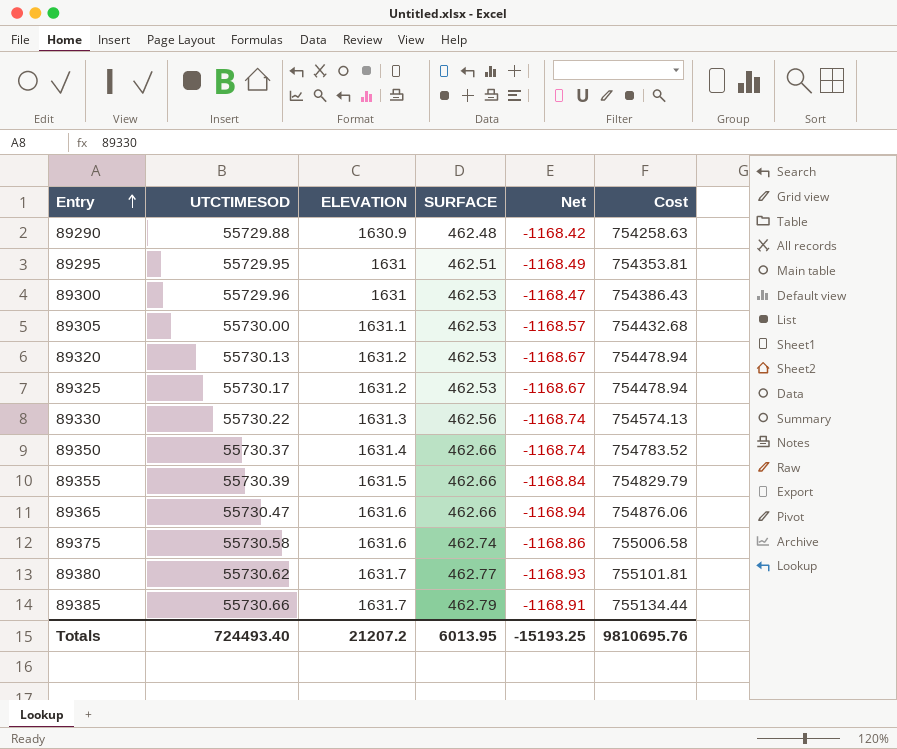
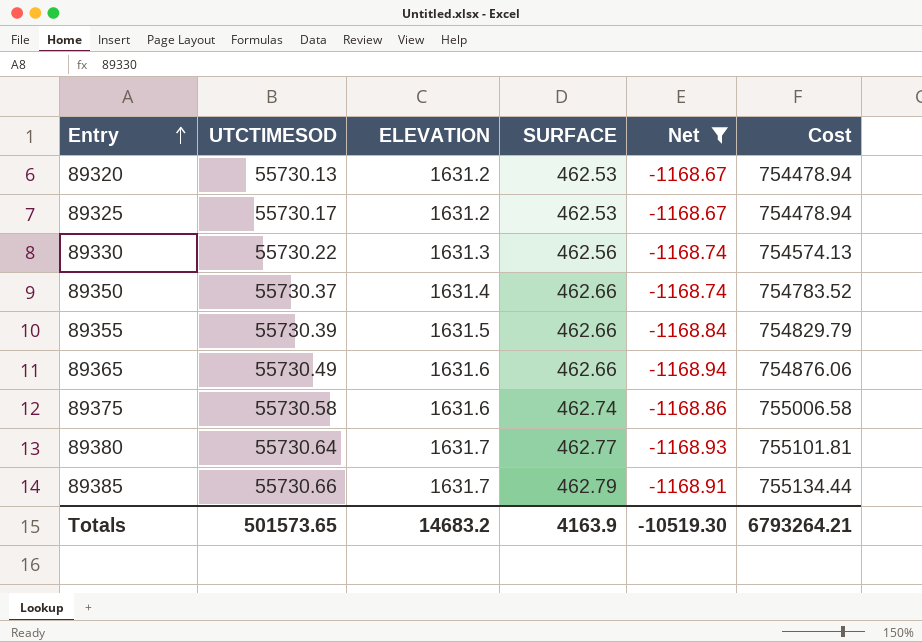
filter: none -> Net <= -1168.67
89365 | UTCTIMESOD: 55730.47 -> 55730.49
89380 | UTCTIMESOD: 55730.62 -> 55730.64
Totals | UTCTIMESOD: 724493.40 -> 501573.65
Totals | ELEVATION: 21207.2 -> 14683.2
Totals | SURFACE: 6013.95 -> 4163.9
Totals | Net: -15193.25 -> -10519.30
Totals | Cost: 9810695.76 -> 6793264.21

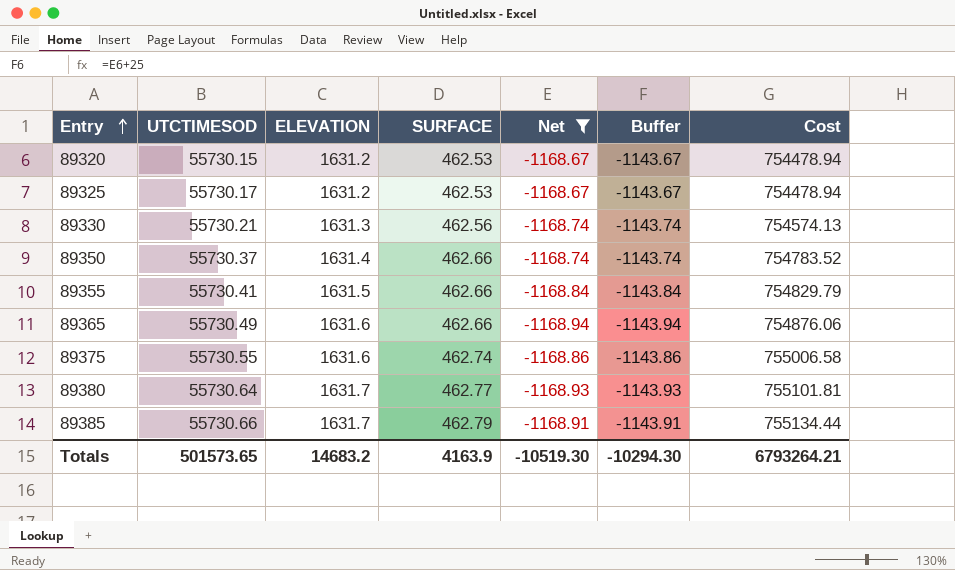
column Buffer | formula: none -> [Net] + 25
89320 | UTCTIMESOD: 55730.13 -> 55730.15
89330 | UTCTIMESOD: 55730.22 -> 55730.21
89355 | UTCTIMESOD: 55730.39 -> 55730.41
89375 | UTCTIMESOD: 55730.58 -> 55730.55

